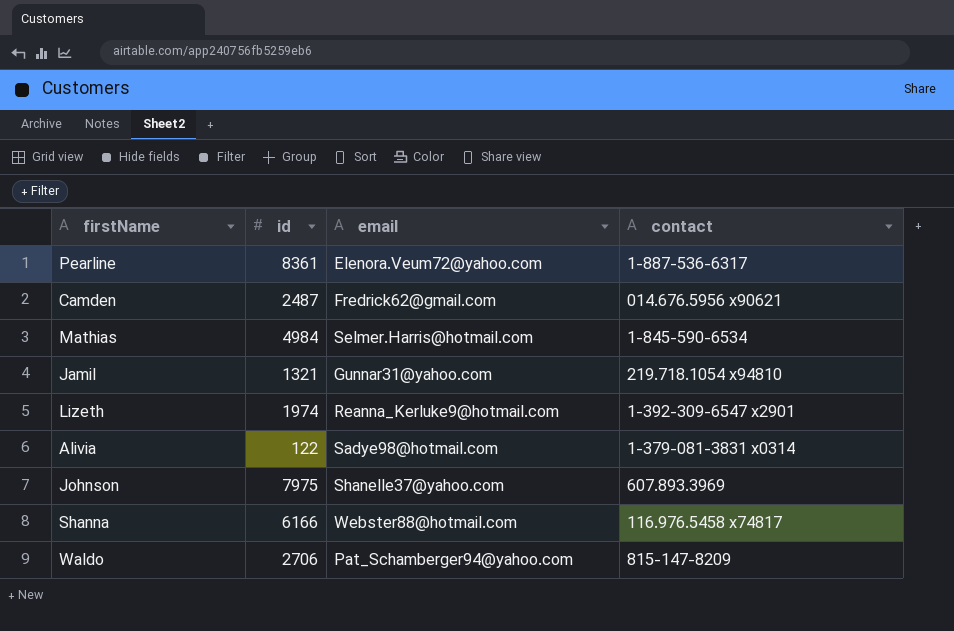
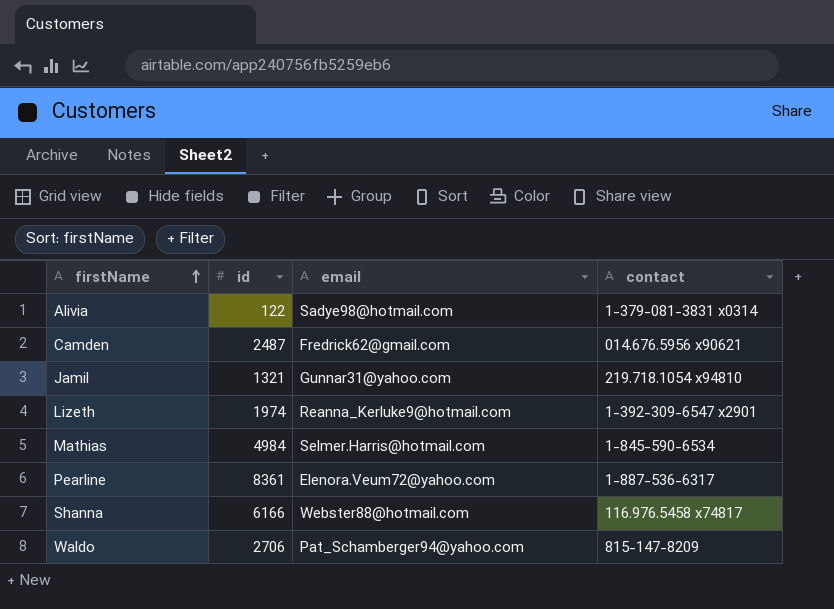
row order: none -> firstName ascending
row Johnson: 7975 | Shanelle37@yahoo.com | 607.893.3969 -> none

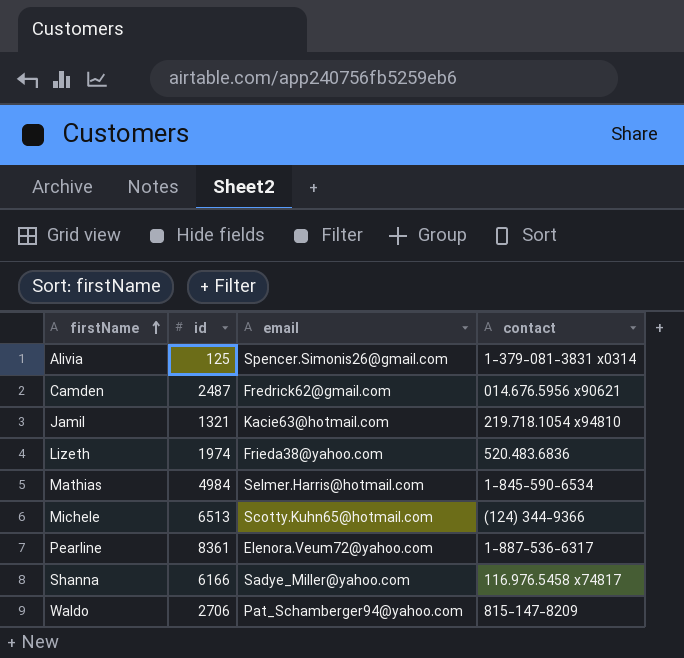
Alivia | id: 122 -> 125
Alivia | email: Sadye98@hotmail.com -> Spencer.Simonis26@gmail.com
Jamil | email: Gunnar31@yahoo.com -> Kacie63@hotmail.com
Lizeth | email: Reanna_Kerluke9@hotmail.com -> Frieda38@yahoo.com
Lizeth | contact: 1-392-309-6547 x2901 -> 520.483.6836
row Michele: none -> 6513 | Scotty.Kuhn65@hotmail.com | (124) 344-9366
Shanna | email: Webster88@hotmail.com -> Sadye_Miller@yahoo.com

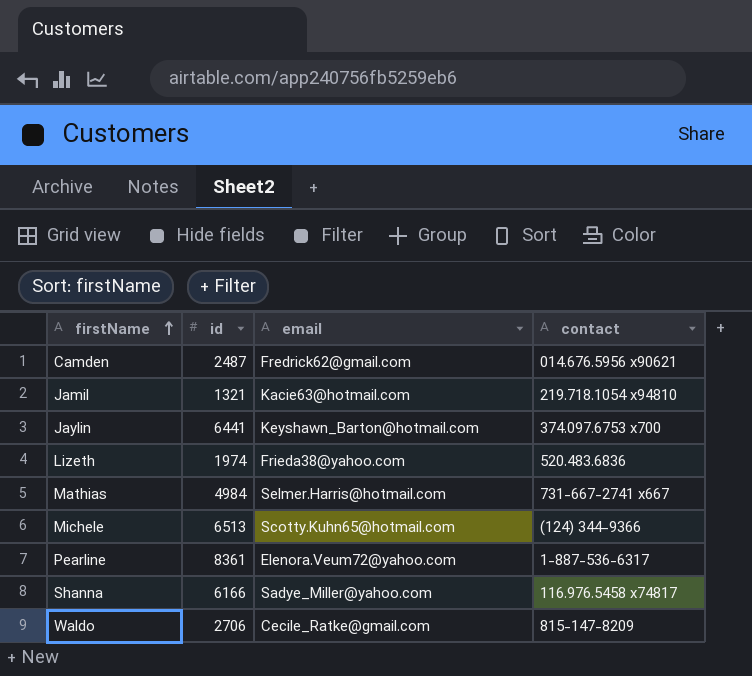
row Alivia: 125 | Spencer.Simonis26@gmail.com | 1-379-081-3831 x0314 -> none
row Jaylin: none -> 6441 | Keyshawn_Barton@hotmail.com | 374.097.6753 x700
Mathias | contact: 1-845-590-6534 -> 731-667-2741 x667
Waldo | email: Pat_Schamberger94@yahoo.com -> Cecile_Ratke@gmail.com

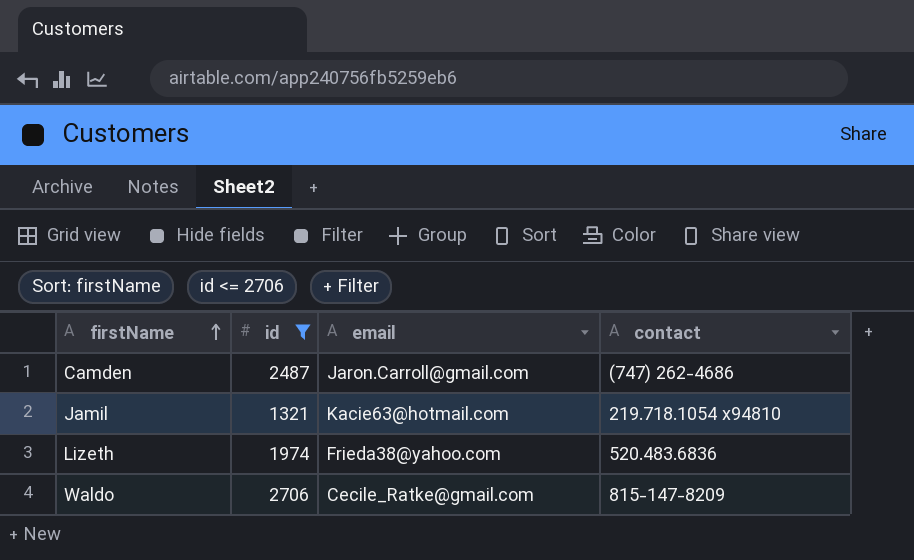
filter: none -> id <= 2706
Camden | email: Fredrick62@gmail.com -> Jaron.Carroll@gmail.com
Camden | contact: 014.676.5956 x90621 -> (747) 262-4686

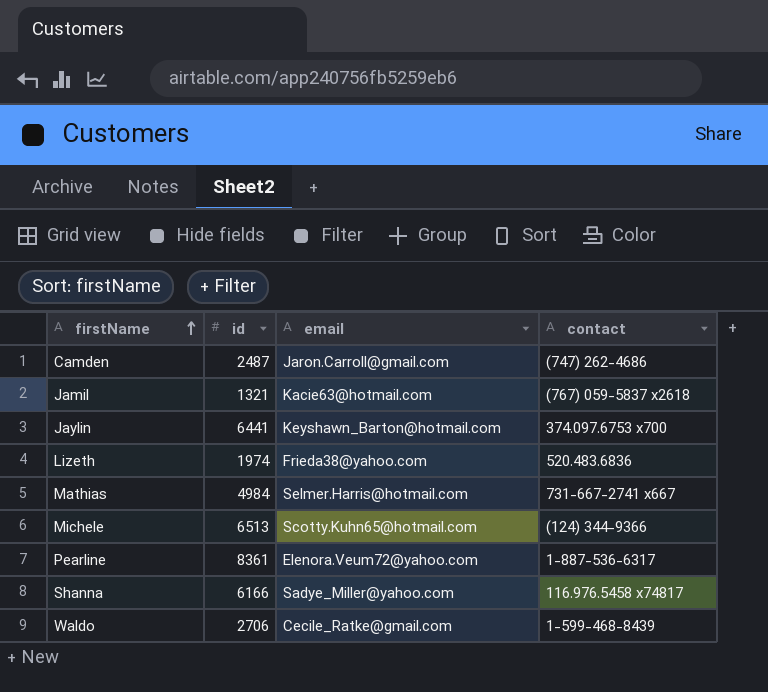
filter: id <= 2706 -> none
Jamil | contact: 219.718.1054 x94810 -> (767) 059-5837 x2618
Waldo | contact: 815-147-8209 -> 1-599-468-8439

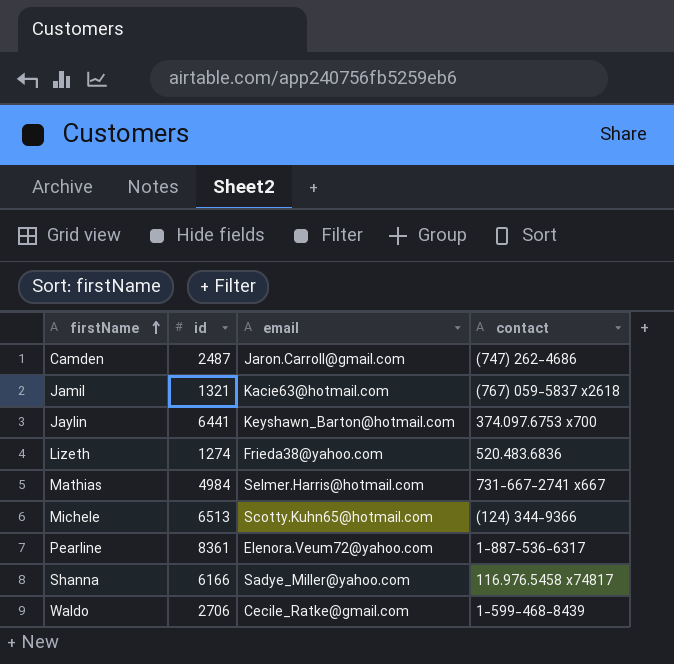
Lizeth | id: 1974 -> 1274

